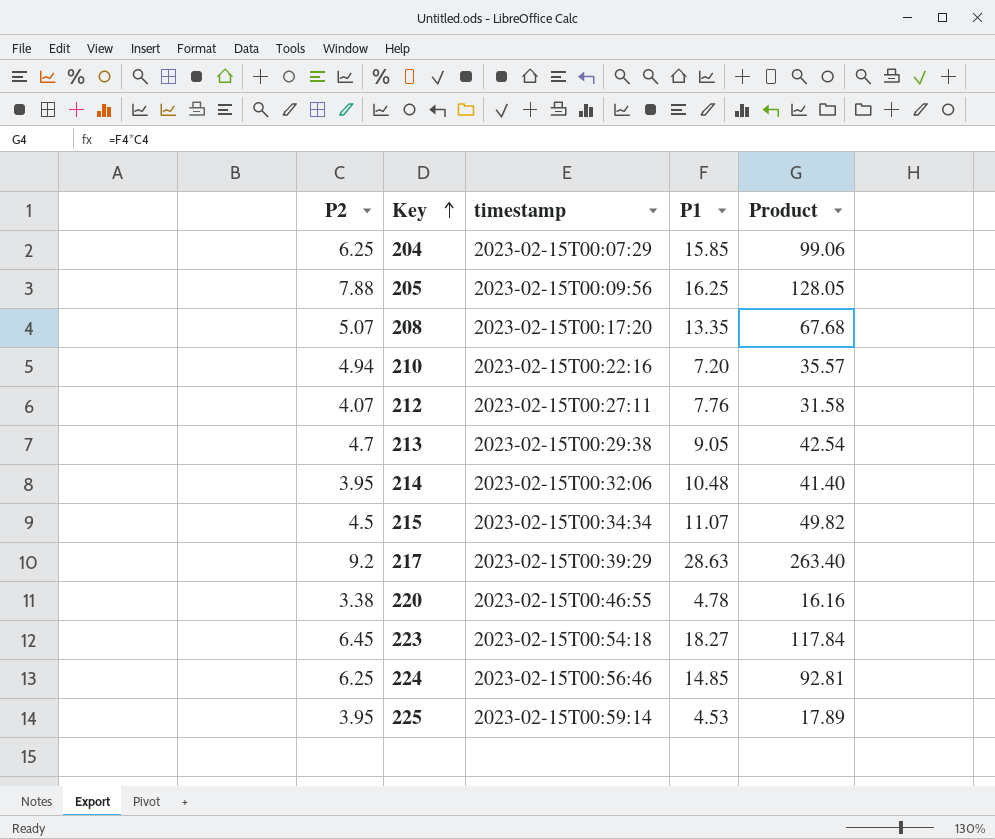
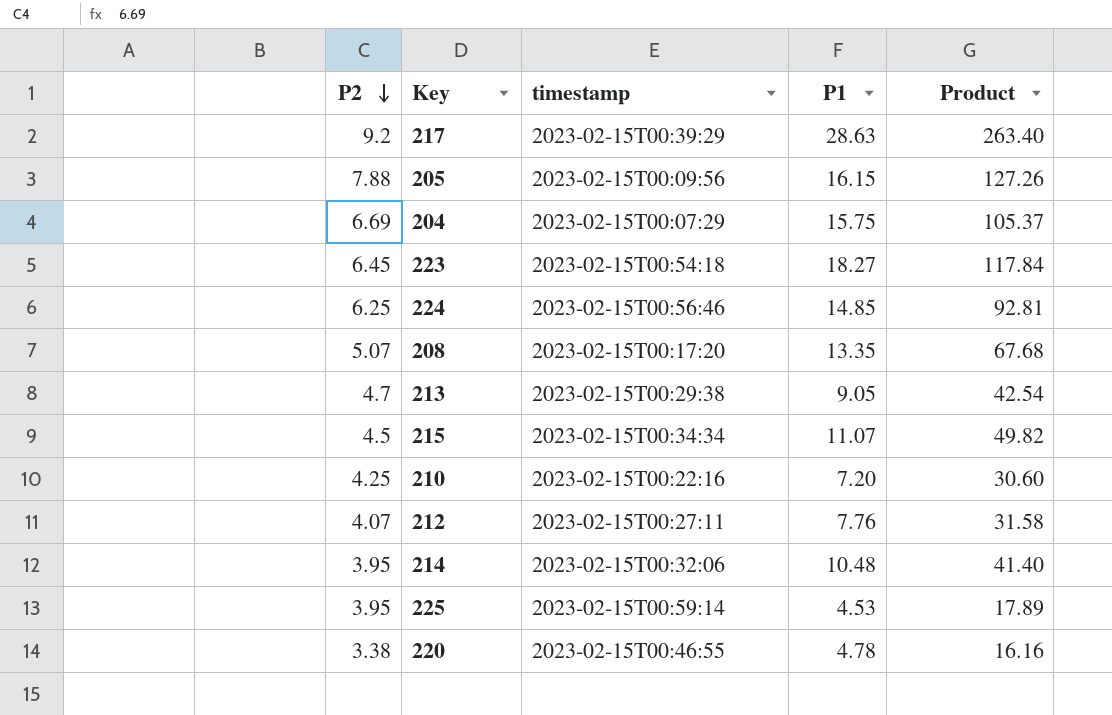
row order: Key ascending -> P2 descending
205 | P1: 16.25 -> 16.15
205 | Product: 128.05 -> 127.26
204 | P2: 6.25 -> 6.69
204 | P1: 15.85 -> 15.75
204 | Product: 99.06 -> 105.37
210 | P2: 4.94 -> 4.25
210 | Product: 35.57 -> 30.60

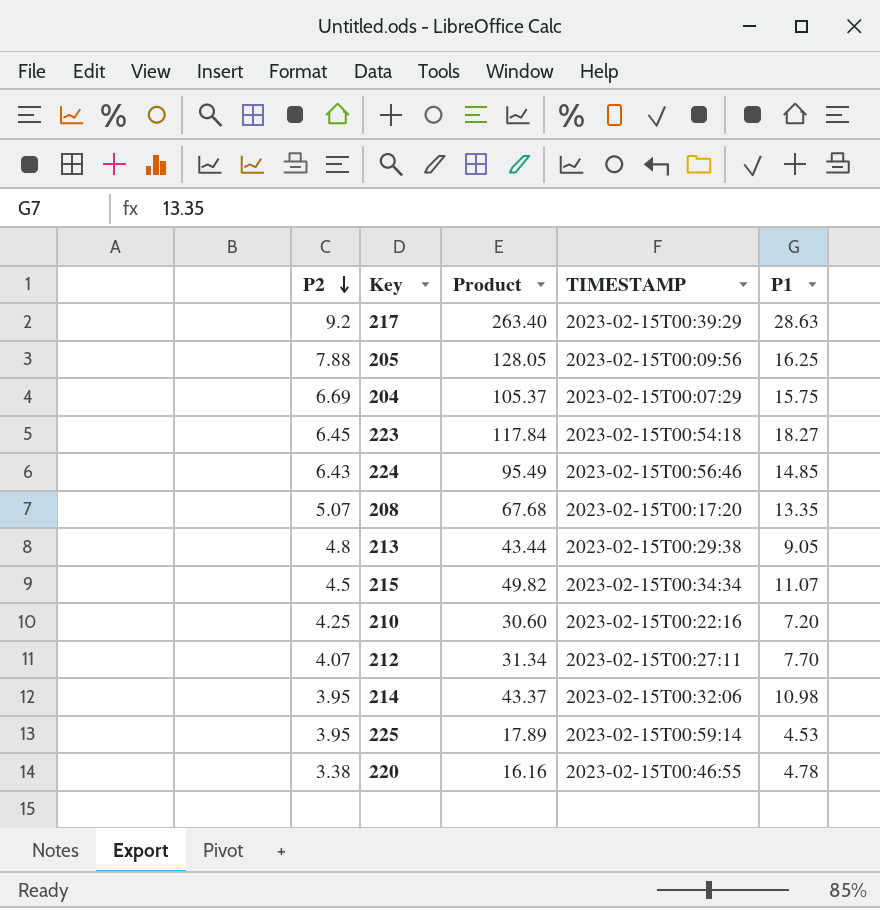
column Product | position: 5 -> 3
column name: timestamp -> TIMESTAMP
205 | Product: 127.26 -> 128.05
205 | P1: 16.15 -> 16.25
224 | P2: 6.25 -> 6.43
224 | Product: 92.81 -> 95.49
213 | P2: 4.7 -> 4.8
213 | Product: 42.54 -> 43.44
212 | Product: 31.58 -> 31.34
212 | P1: 7.76 -> 7.70
214 | Product: 41.40 -> 43.37
214 | P1: 10.48 -> 10.98

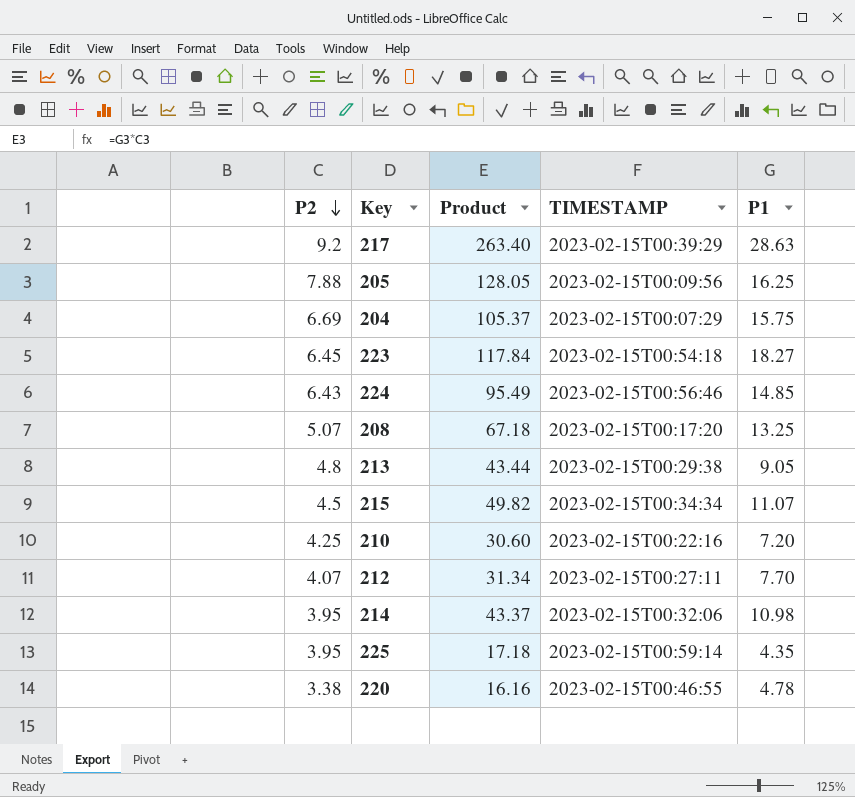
208 | Product: 67.68 -> 67.18
208 | P1: 13.35 -> 13.25
225 | Product: 17.89 -> 17.18
225 | P1: 4.53 -> 4.35

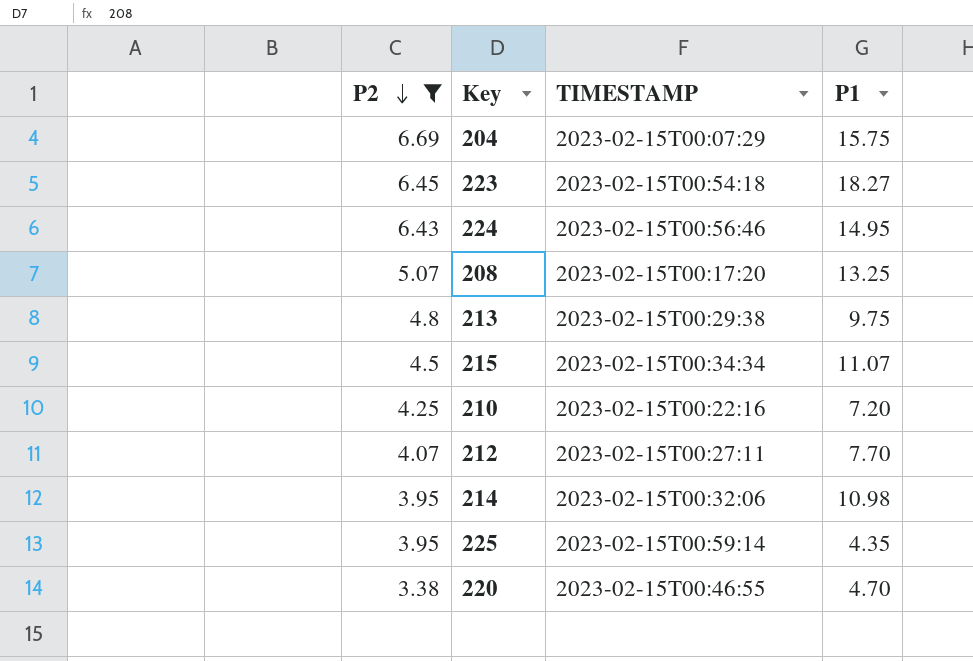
filter: none -> P2 <= 6.69
column Product | formula: [P2] * [P1] -> none
224 | P1: 14.85 -> 14.95
213 | P1: 9.05 -> 9.75
220 | P1: 4.78 -> 4.70

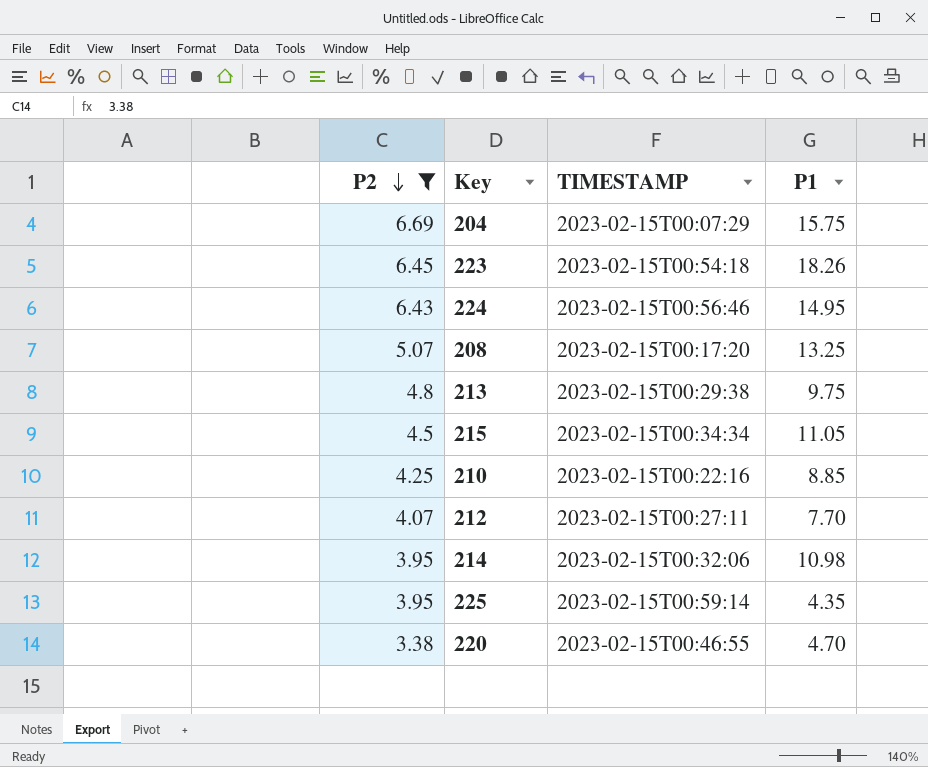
223 | P1: 18.27 -> 18.26
215 | P1: 11.07 -> 11.05
210 | P1: 7.20 -> 8.85

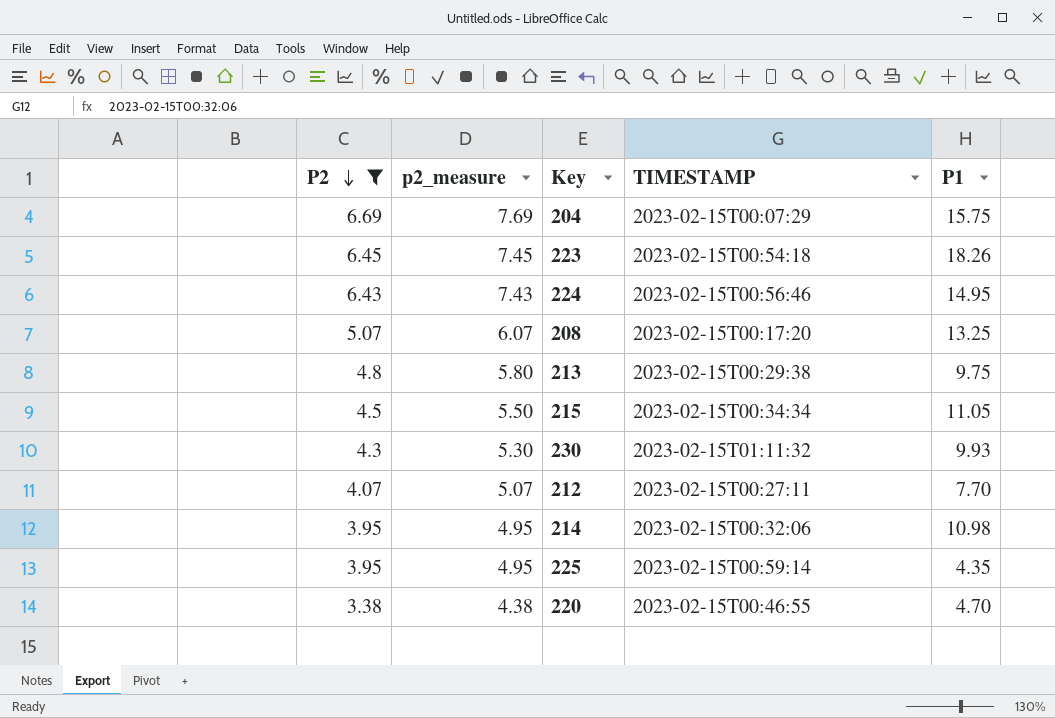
column p2_measure | formula: none -> [P2] + 1
row 210: 4.25 | 2023-02-15T00:22:16 | 8.85 -> none
row 230: none -> 4.3 | 5.30 | 2023-02-15T01:11:32 | 9.93

